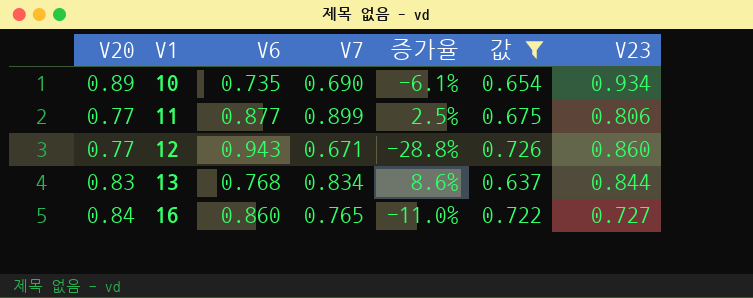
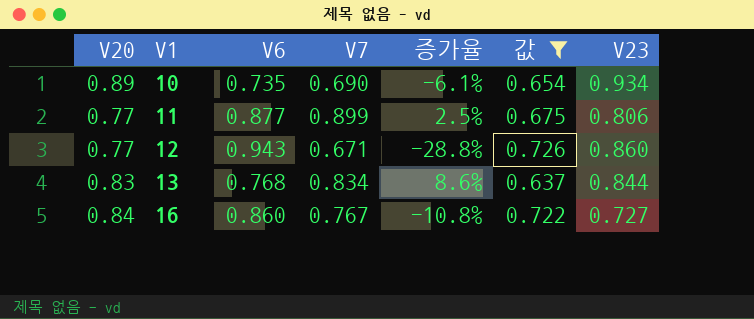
16 | V7: 0.765 -> 0.767
16 | 증가율: -11.0% -> -10.8%

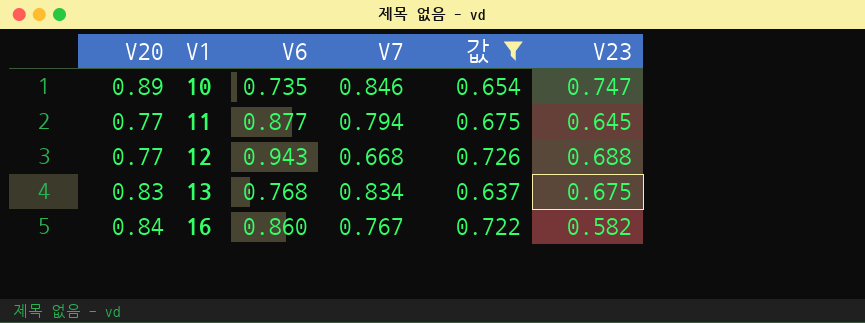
column 증가율 | formula: ([V7] - [V6]) / [V6] -> none
10 | V7: 0.690 -> 0.846
10 | V23: 0.934 -> 0.747
11 | V7: 0.899 -> 0.794
11 | V23: 0.806 -> 0.645
12 | V7: 0.671 -> 0.668
12 | V23: 0.860 -> 0.688
13 | V23: 0.844 -> 0.675
16 | V23: 0.727 -> 0.582

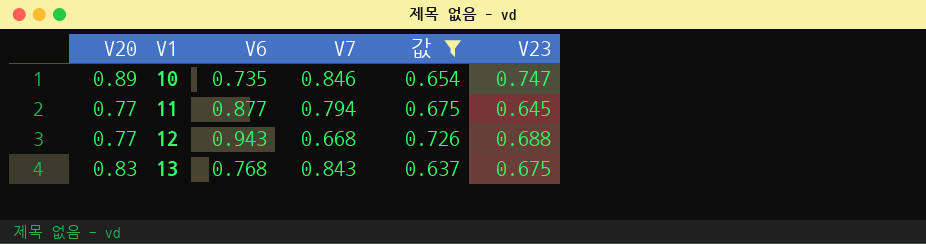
row 16: 0.84 | 0.860 | 0.767 | 0.722 | 0.582 -> none
13 | V7: 0.834 -> 0.843

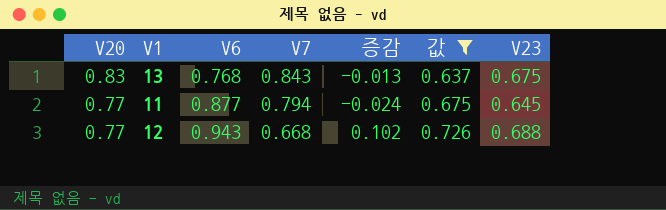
row order: V1 ascending -> V20 descending
column 증감 | formula: none -> [V20] - [V7]
row 10: 0.89 | 0.735 | 0.846 | 0.654 | 0.747 -> none

